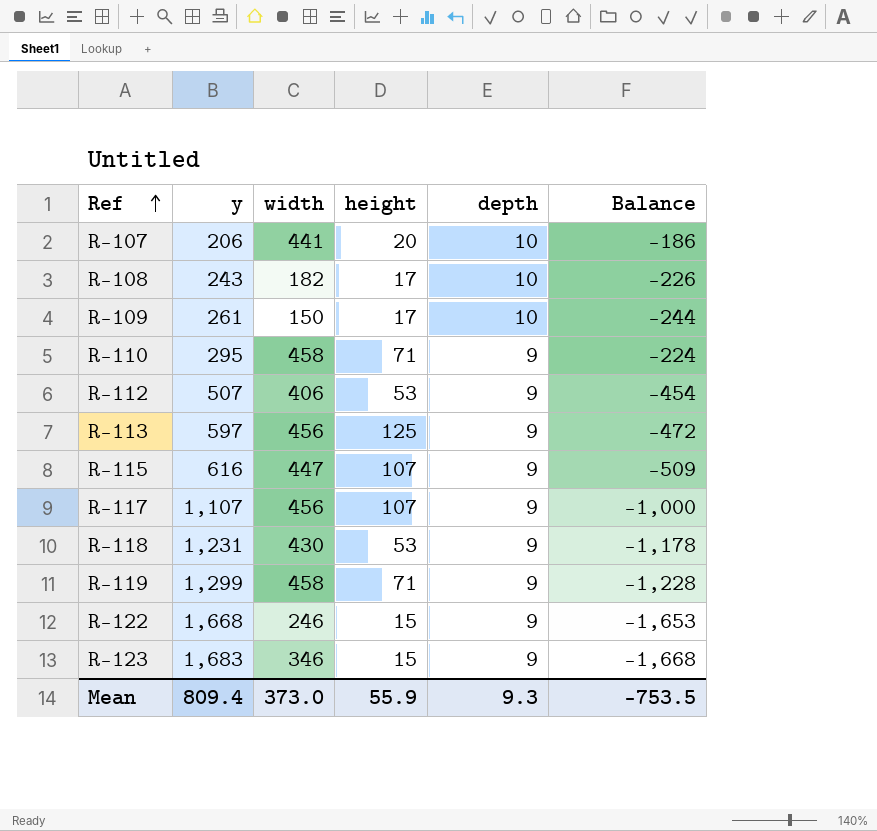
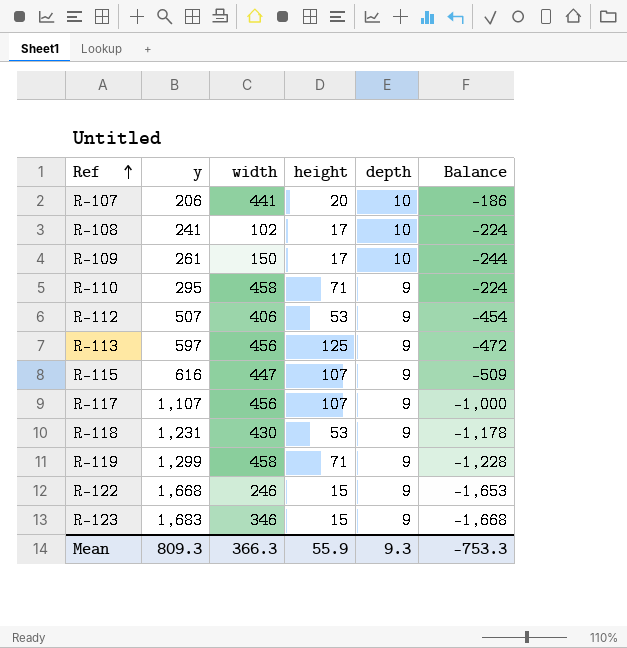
R-108 | y: 243 -> 241
R-108 | width: 182 -> 102
R-108 | Balance: -226 -> -224
Mean | y: 809.4 -> 809.3
Mean | width: 373.0 -> 366.3
Mean | Balance: -753.5 -> -753.3

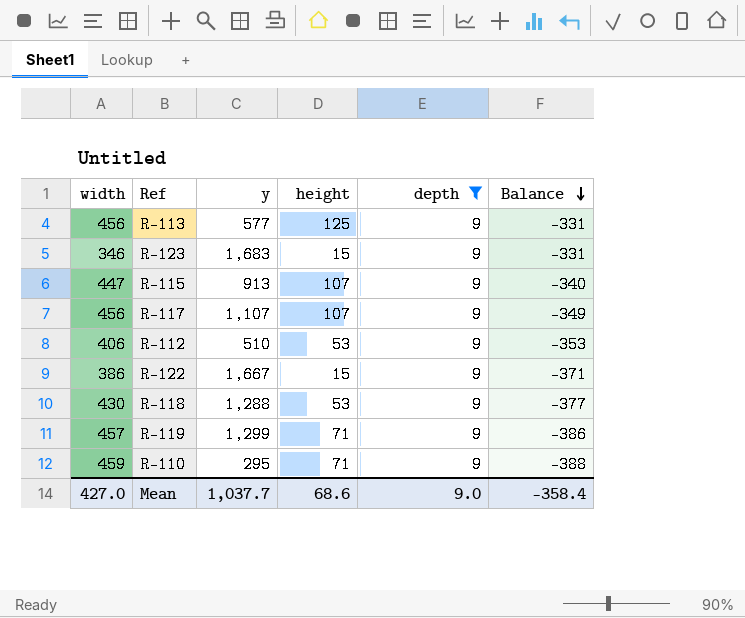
filter: none -> depth = 9
row order: Ref ascending -> Balance descending
column width | position: 3 -> 1
column Balance | formula: [height] - [y] -> [height] - [width]
R-113 | y: 597 -> 577
R-115 | y: 616 -> 913
R-112 | y: 507 -> 510
R-122 | width: 246 -> 386
R-122 | y: 1,668 -> 1,667
R-118 | y: 1,231 -> 1,288
R-119 | width: 458 -> 457
R-110 | width: 458 -> 459
Mean | width: 366.3 -> 427.0
Mean | y: 809.3 -> 1,037.7
Mean | height: 55.9 -> 68.6
Mean | depth: 9.3 -> 9.0
Mean | Balance: -753.3 -> -358.4

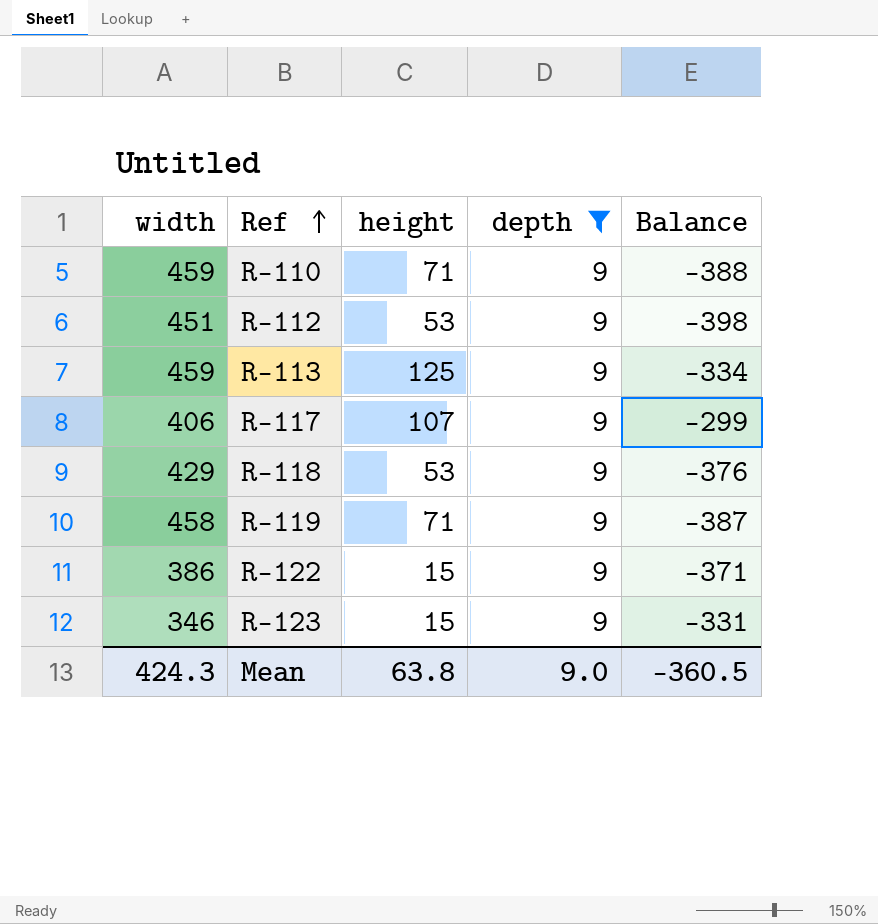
row order: Balance descending -> Ref ascending
column y | position: 3 -> none
row R-115: 447 | 913 | 107 | 9 | -340 -> none
R-112 | width: 406 -> 451
R-112 | Balance: -353 -> -398
R-113 | width: 456 -> 459
R-113 | Balance: -331 -> -334
R-117 | width: 456 -> 406
R-117 | Balance: -349 -> -299
R-118 | width: 430 -> 429
R-118 | Balance: -377 -> -376
R-119 | width: 457 -> 458
R-119 | Balance: -386 -> -387
Mean | width: 427.0 -> 424.3
Mean | height: 68.6 -> 63.8
Mean | Balance: -358.4 -> -360.5

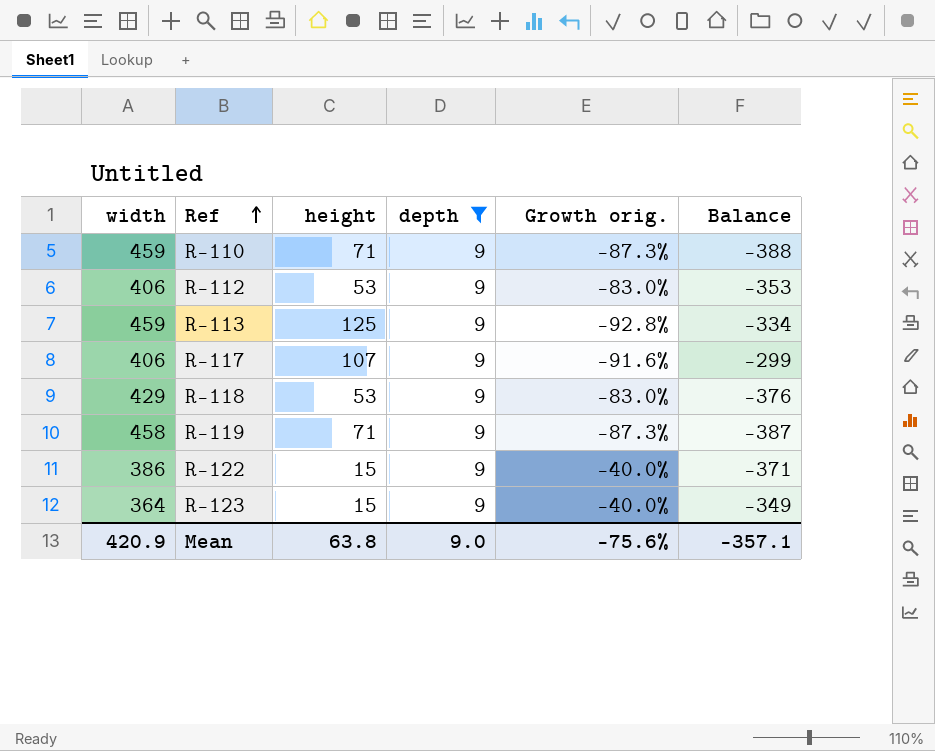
column Growth orig. | formula: none -> ([depth] - [height]) / [height]
R-112 | width: 451 -> 406
R-112 | Balance: -398 -> -353
R-123 | width: 346 -> 364
R-123 | Balance: -331 -> -349
Mean | width: 424.3 -> 420.9
Mean | Balance: -360.5 -> -357.1

